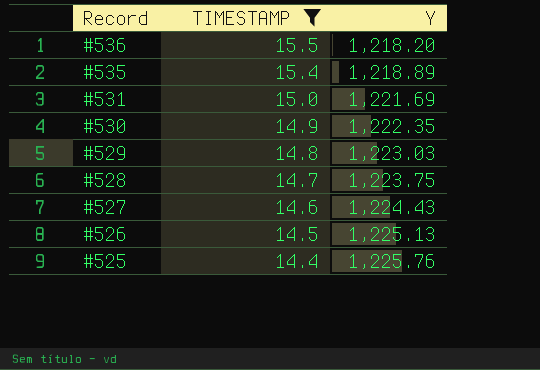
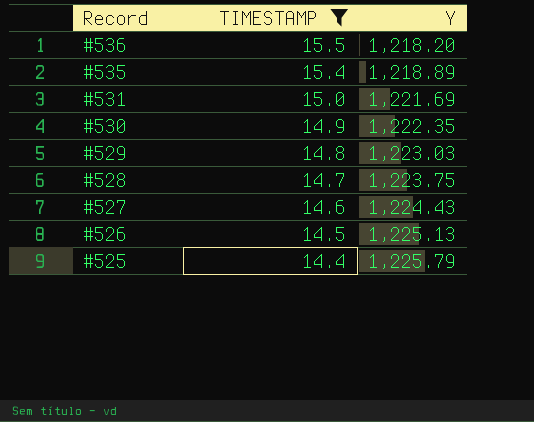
#525 | Y: 1,225.76 -> 1,225.79

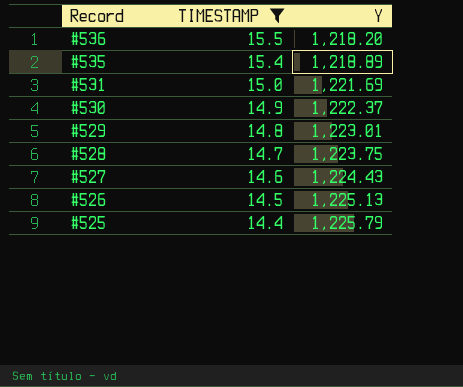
#530 | Y: 1,222.35 -> 1,222.37
#529 | Y: 1,223.03 -> 1,223.01

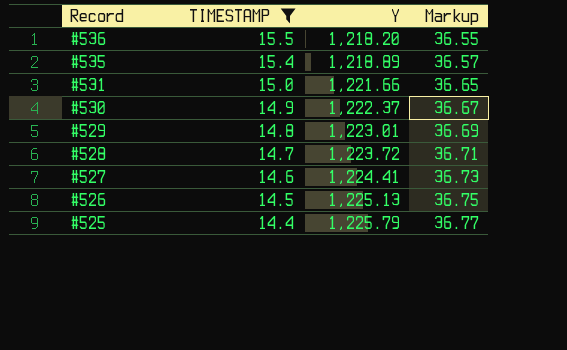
column Markup | formula: none -> [Y] * 0.03
#531 | Y: 1,221.69 -> 1,221.66
#528 | Y: 1,223.75 -> 1,223.72
#527 | Y: 1,224.43 -> 1,224.41

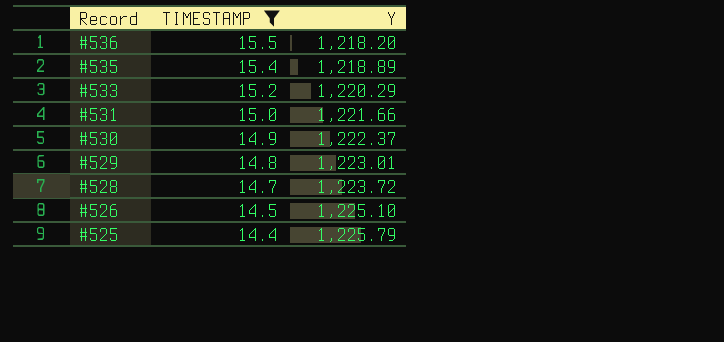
column Markup | formula: [Y] * 0.03 -> none
row #527: 14.6 | 1,224.41 | 36.73 -> none
row #533: none -> 15.2 | 1,220.29
#526 | Y: 1,225.13 -> 1,225.10

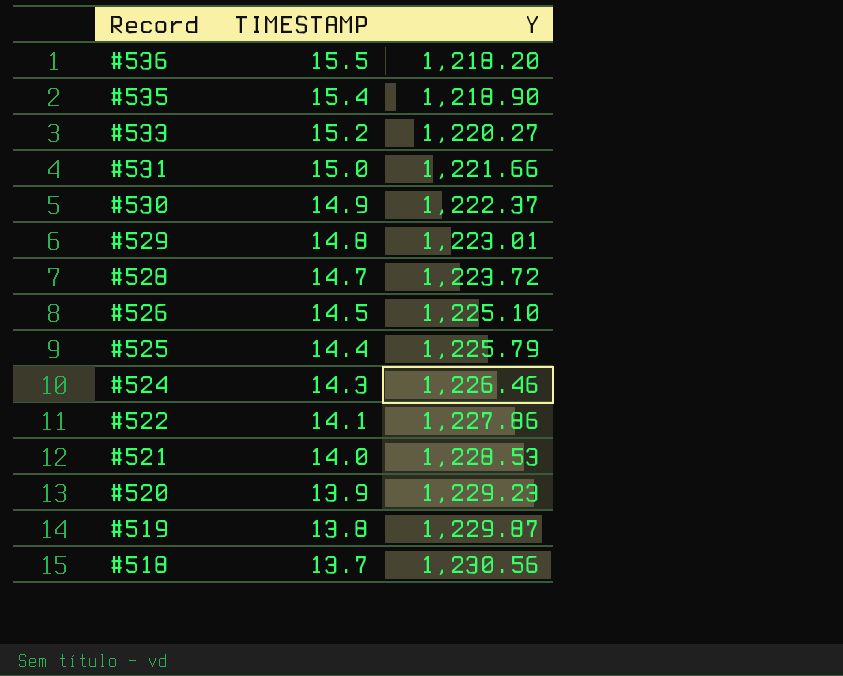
filter: TIMESTAMP >= 14.4 -> none
#535 | Y: 1,218.89 -> 1,218.90
#533 | Y: 1,220.29 -> 1,220.27

